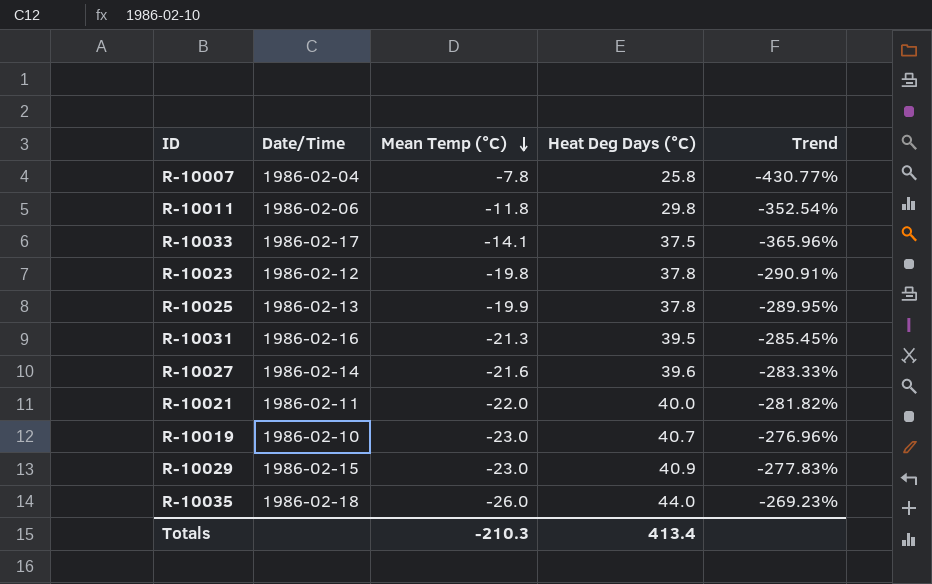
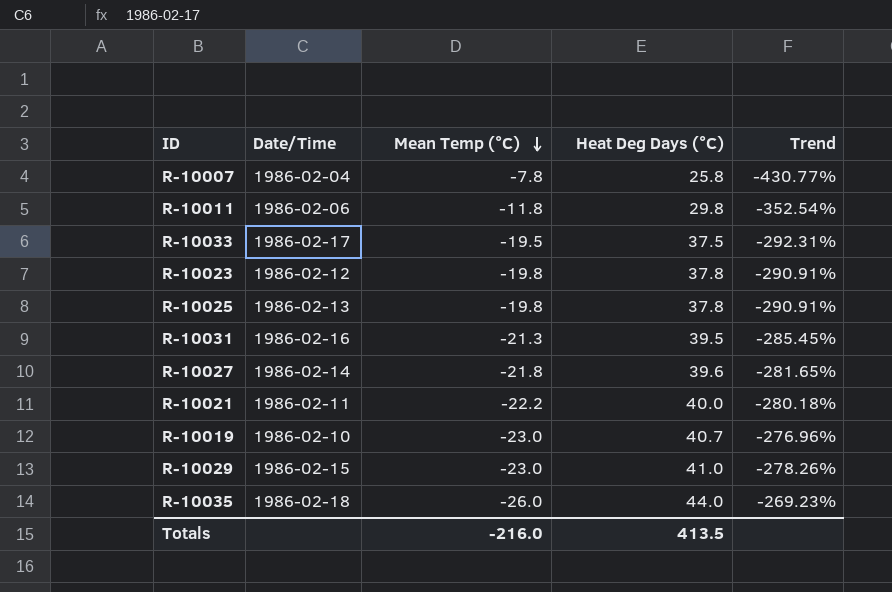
R-10033 | Mean Temp (°C): -14.1 -> -19.5
R-10033 | Trend: -365.96% -> -292.31%
R-10025 | Mean Temp (°C): -19.9 -> -19.8
R-10025 | Trend: -289.95% -> -290.91%
R-10027 | Mean Temp (°C): -21.6 -> -21.8
R-10027 | Trend: -283.33% -> -281.65%
R-10021 | Mean Temp (°C): -22.0 -> -22.2
R-10021 | Trend: -281.82% -> -280.18%
R-10029 | Heat Deg Days (°C): 40.9 -> 41.0
R-10029 | Trend: -277.83% -> -278.26%
Totals | Mean Temp (°C): -210.3 -> -216.0
Totals | Heat Deg Days (°C): 413.4 -> 413.5

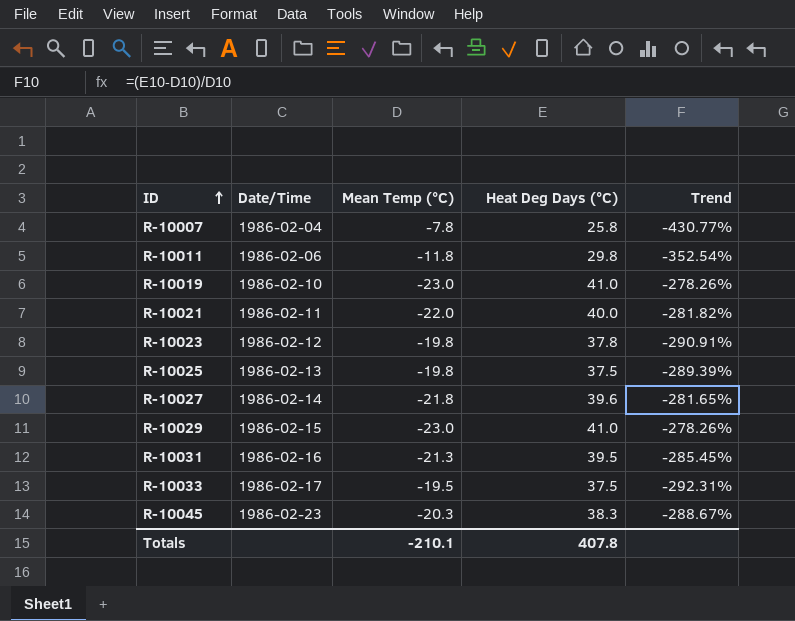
row order: Mean Temp (°C) descending -> ID ascending
row R-10035: 1986-02-18 | -26.0 | 44.0 | -269.23% -> none
R-10019 | Heat Deg Days (°C): 40.7 -> 41.0
R-10019 | Trend: -276.96% -> -278.26%
R-10021 | Mean Temp (°C): -22.2 -> -22.0
R-10021 | Trend: -280.18% -> -281.82%
R-10025 | Heat Deg Days (°C): 37.8 -> 37.5
R-10025 | Trend: -290.91% -> -289.39%
row R-10045: none -> 1986-02-23 | -20.3 | 38.3 | -288.67%
Totals | Mean Temp (°C): -216.0 -> -210.1
Totals | Heat Deg Days (°C): 413.5 -> 407.8

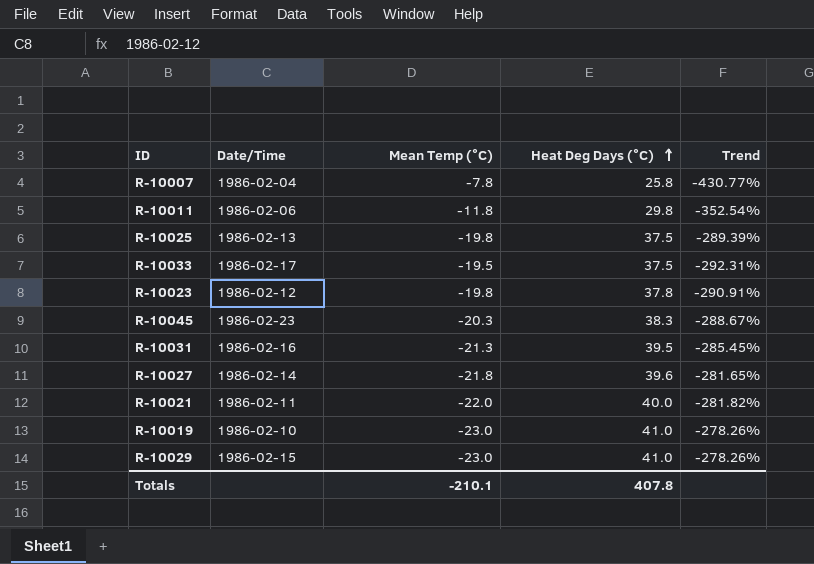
row order: ID ascending -> Heat Deg Days (°C) ascending

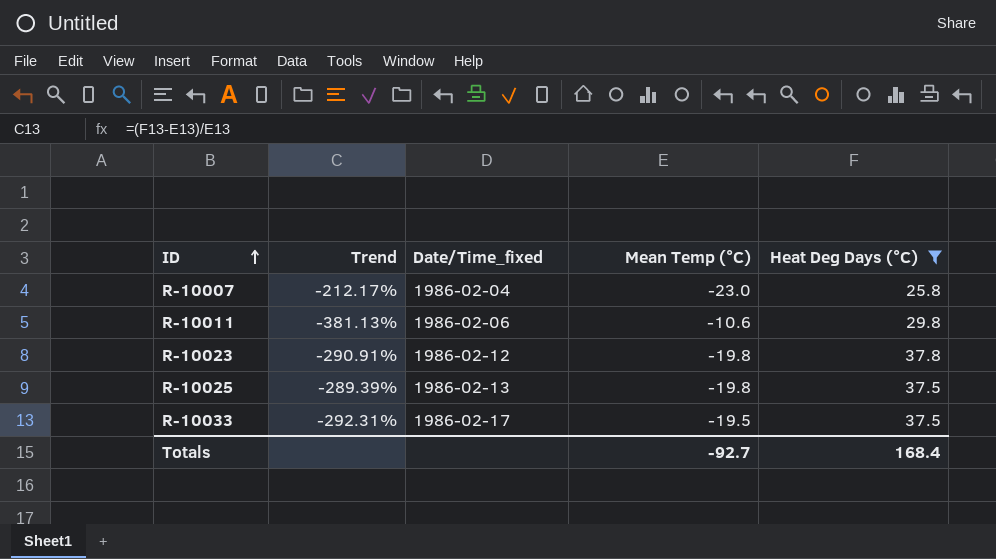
filter: none -> Heat Deg Days (°C) <= 37.8
row order: Heat Deg Days (°C) ascending -> ID ascending
column Trend | position: 5 -> 2
column name: Date/Time -> Date/Time_fixed
R-10007 | Trend: -430.77% -> -212.17%
R-10007 | Mean Temp (°C): -7.8 -> -23.0
R-10011 | Trend: -352.54% -> -381.13%
R-10011 | Mean Temp (°C): -11.8 -> -10.6
Totals | Mean Temp (°C): -210.1 -> -92.7
Totals | Heat Deg Days (°C): 407.8 -> 168.4

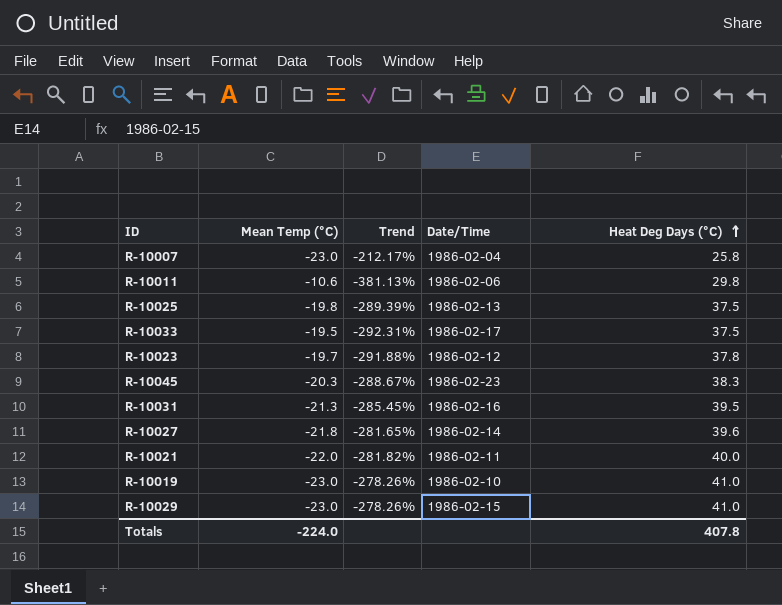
filter: Heat Deg Days (°C) <= 37.8 -> none
row order: ID ascending -> Heat Deg Days (°C) ascending
column Mean Temp (°C) | position: 4 -> 2
column name: Date/Time_fixed -> Date/Time
R-10023 | Mean Temp (°C): -19.8 -> -19.7
R-10023 | Trend: -290.91% -> -291.88%
Totals | Mean Temp (°C): -92.7 -> -224.0
Totals | Heat Deg Days (°C): 168.4 -> 407.8

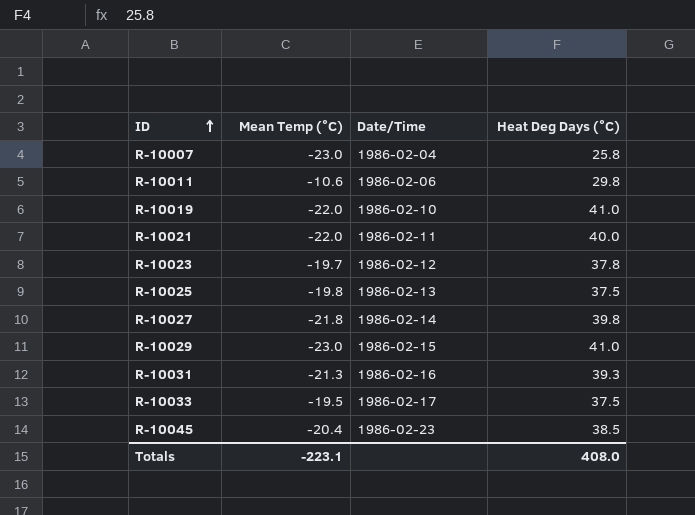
row order: Heat Deg Days (°C) ascending -> ID ascending
column Trend | formula: ([Heat Deg Days (°C)] - [Mean Temp (°C)]) / [Mean Temp (°C)] -> none
R-10019 | Mean Temp (°C): -23.0 -> -22.0
R-10027 | Heat Deg Days (°C): 39.6 -> 39.8
R-10031 | Heat Deg Days (°C): 39.5 -> 39.3
R-10045 | Mean Temp (°C): -20.3 -> -20.4
R-10045 | Heat Deg Days (°C): 38.3 -> 38.5
Totals | Mean Temp (°C): -224.0 -> -223.1
Totals | Heat Deg Days (°C): 407.8 -> 408.0

